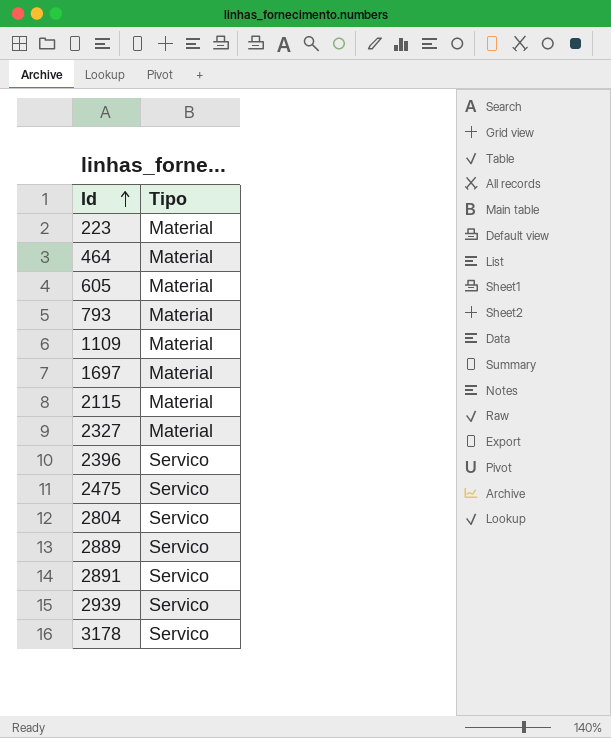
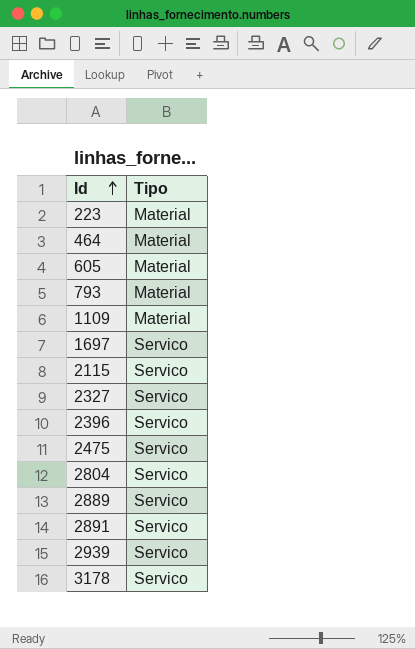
1697 | Tipo: Material -> Servico
2115 | Tipo: Material -> Servico
2327 | Tipo: Material -> Servico

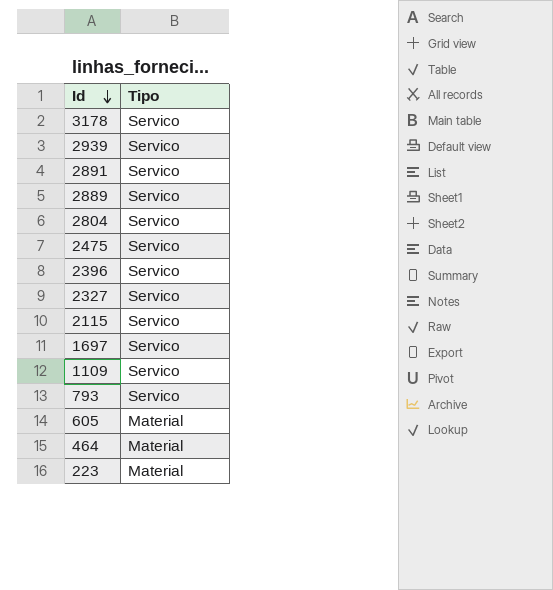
row order: Id ascending -> Id descending
1109 | Tipo: Material -> Servico
793 | Tipo: Material -> Servico

